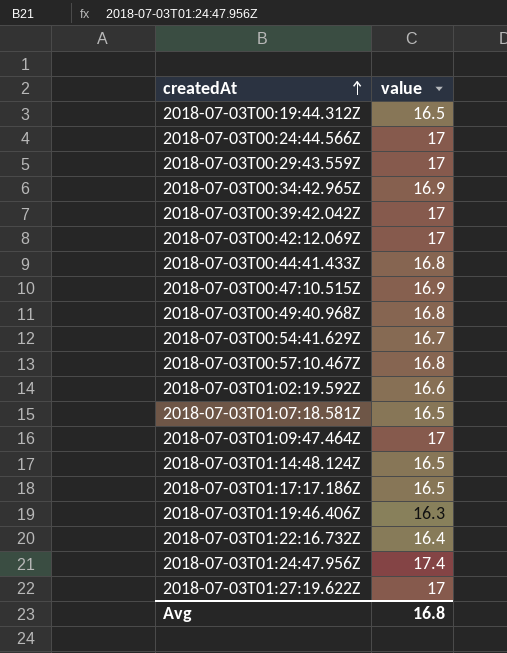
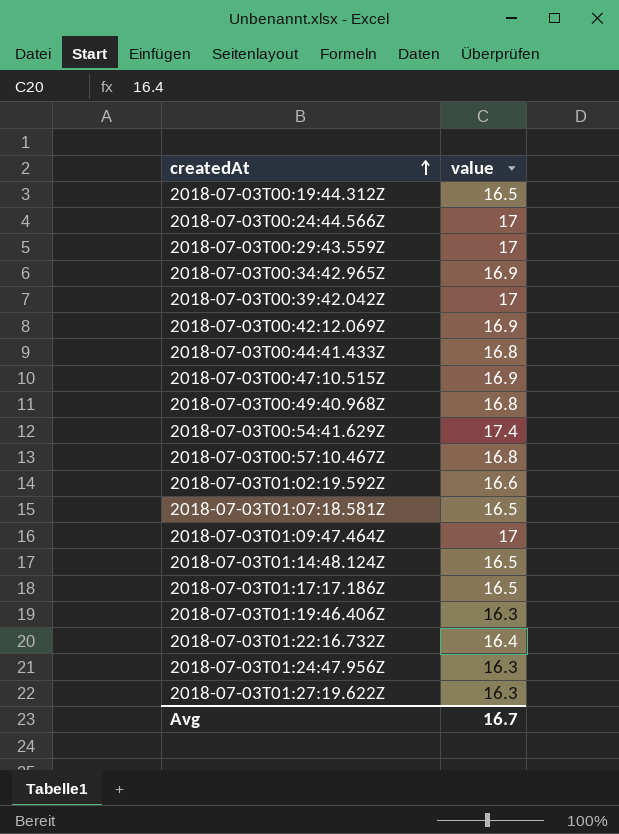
2018-07-03T00:42:12.069Z | value: 17 -> 16.9
2018-07-03T00:54:41.629Z | value: 16.7 -> 17.4
2018-07-03T01:24:47.956Z | value: 17.4 -> 16.3
2018-07-03T01:27:19.622Z | value: 17 -> 16.3
Avg | value: 16.8 -> 16.7

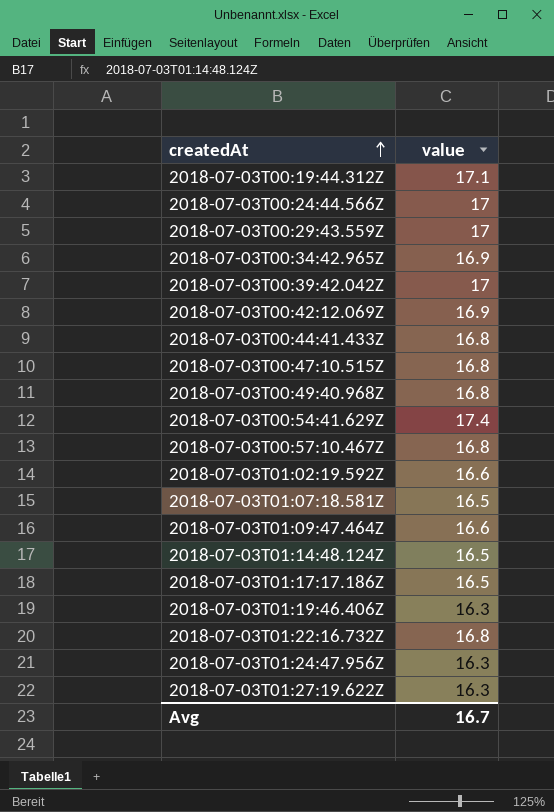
2018-07-03T00:19:44.312Z | value: 16.5 -> 17.1
2018-07-03T00:47:10.515Z | value: 16.9 -> 16.8
2018-07-03T01:09:47.464Z | value: 17 -> 16.6
2018-07-03T01:22:16.732Z | value: 16.4 -> 16.8

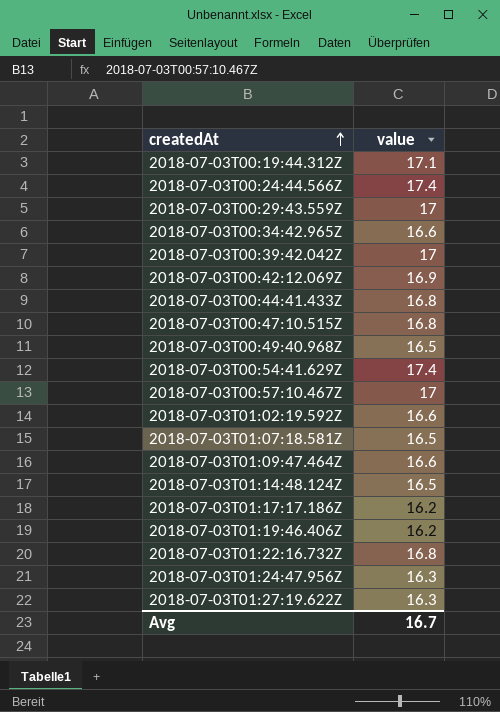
2018-07-03T00:24:44.566Z | value: 17 -> 17.4
2018-07-03T00:34:42.965Z | value: 16.9 -> 16.6
2018-07-03T00:49:40.968Z | value: 16.8 -> 16.5
2018-07-03T00:57:10.467Z | value: 16.8 -> 17
2018-07-03T01:17:17.186Z | value: 16.5 -> 16.2
2018-07-03T01:19:46.406Z | value: 16.3 -> 16.2

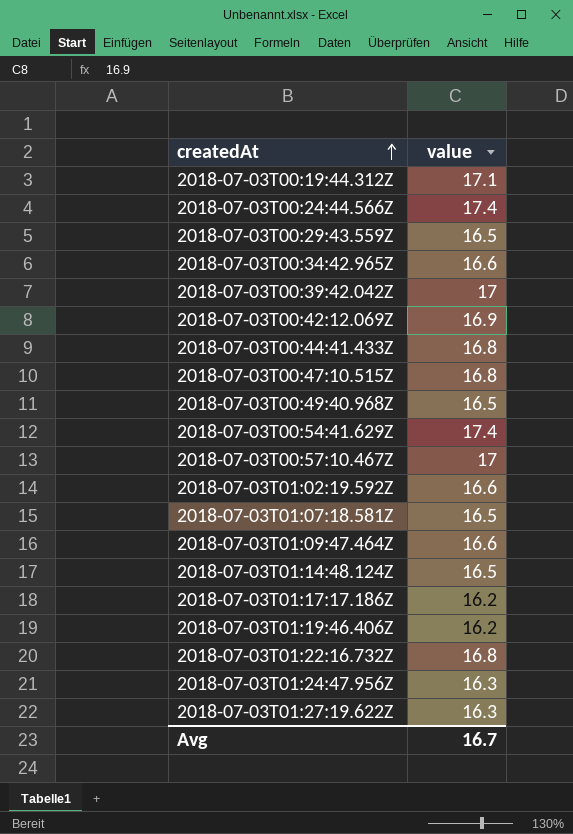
2018-07-03T00:29:43.559Z | value: 17 -> 16.5

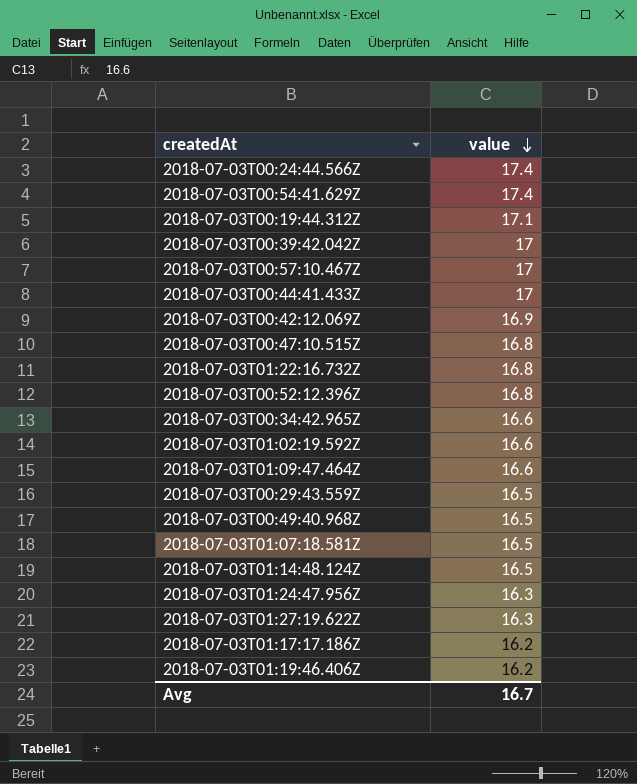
row order: createdAt ascending -> value descending
2018-07-03T00:44:41.433Z | value: 16.8 -> 17
row 2018-07-03T00:52:12.396Z: none -> 16.8

